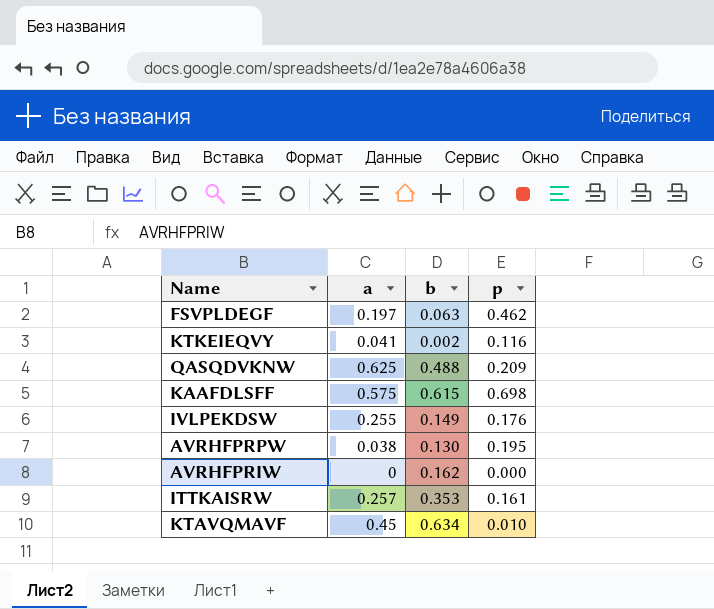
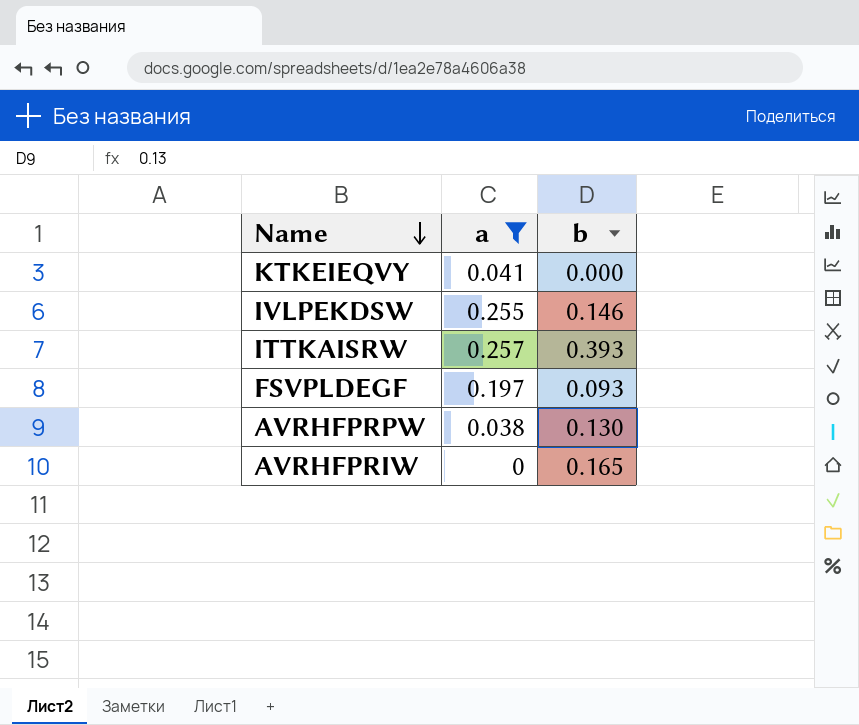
filter: none -> a <= 0.257
row order: none -> Name descending
column p | position: 4 -> none
KTKEIEQVY | b: 0.002 -> 0.000
IVLPEKDSW | b: 0.149 -> 0.146
ITTKAISRW | b: 0.353 -> 0.393
FSVPLDEGF | b: 0.063 -> 0.093
AVRHFPRIW | b: 0.162 -> 0.165

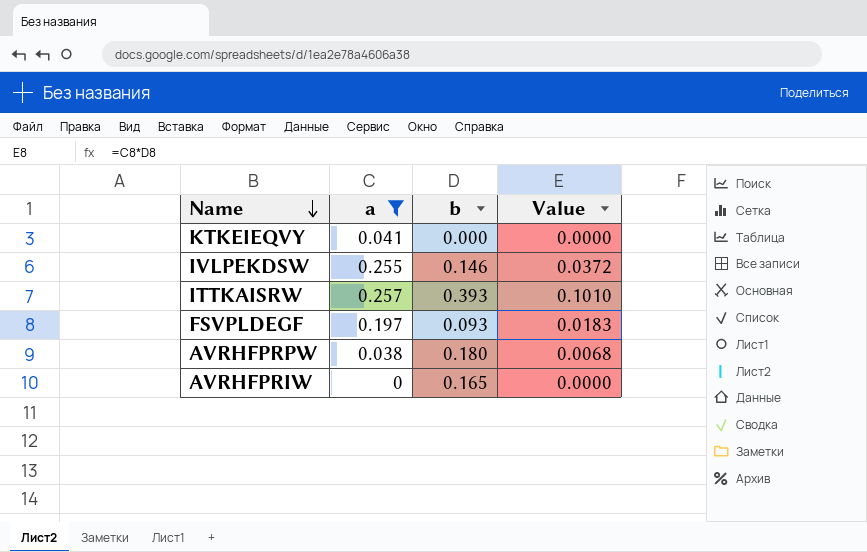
column Value | formula: none -> [a] * [b]
AVRHFPRPW | b: 0.130 -> 0.180

